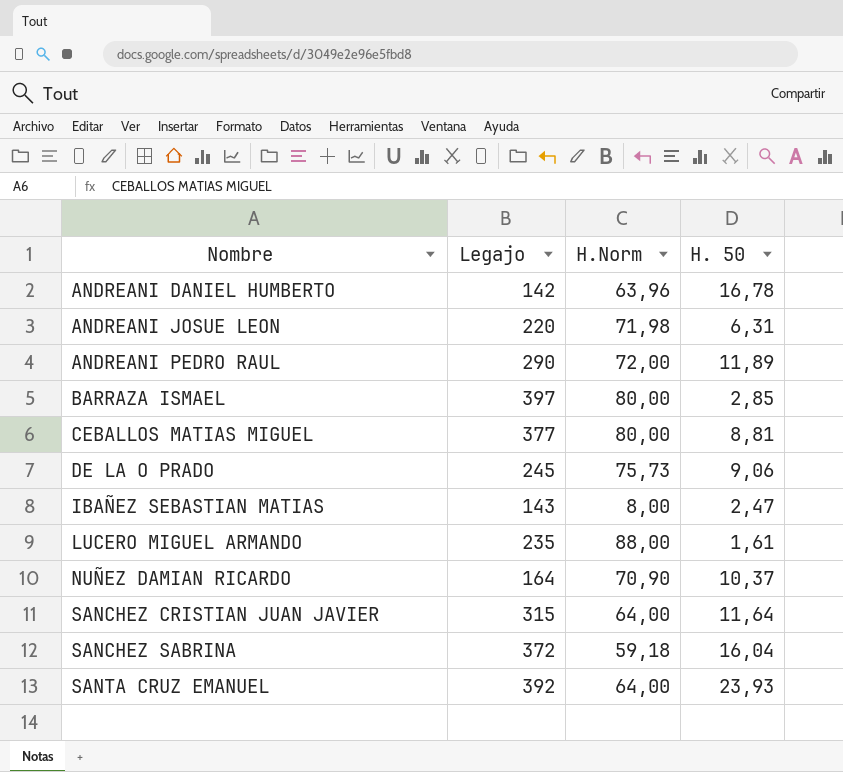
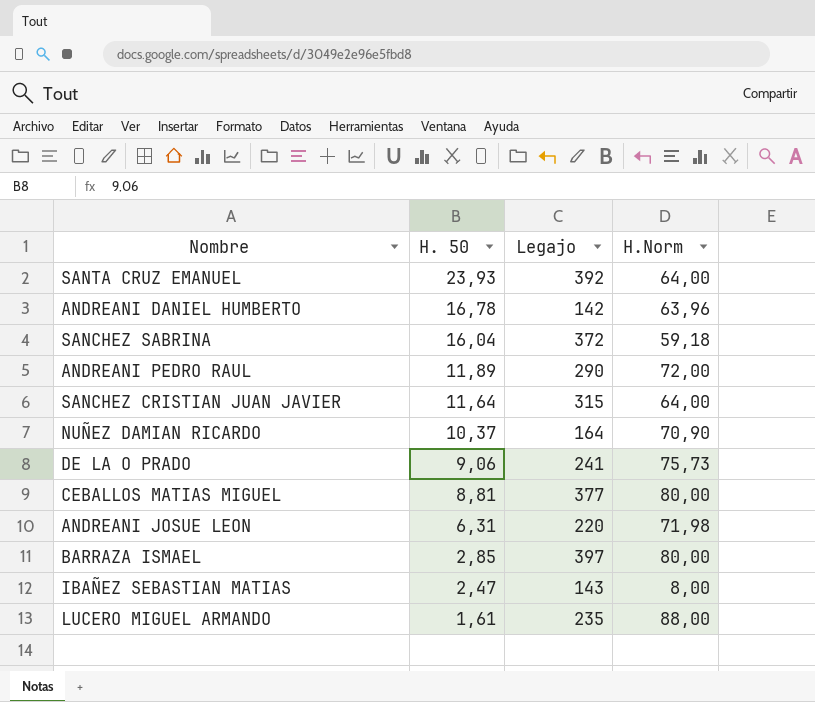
row order: Nombre ascending -> H. 50 descending
column H. 50 | position: 4 -> 2
DE LA O PRADO | Legajo: 245 -> 241

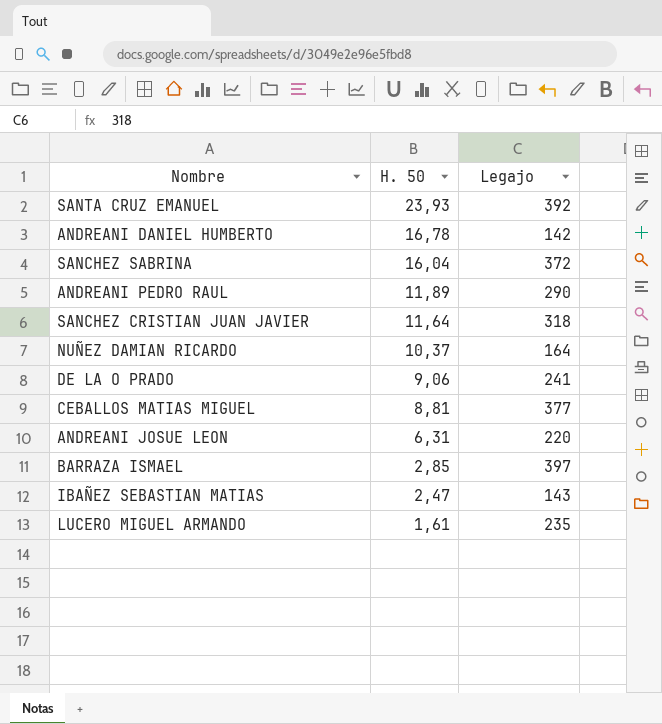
column H.Norm | position: 4 -> none
SANCHEZ CRISTIAN JUAN JAVIER | Legajo: 315 -> 318

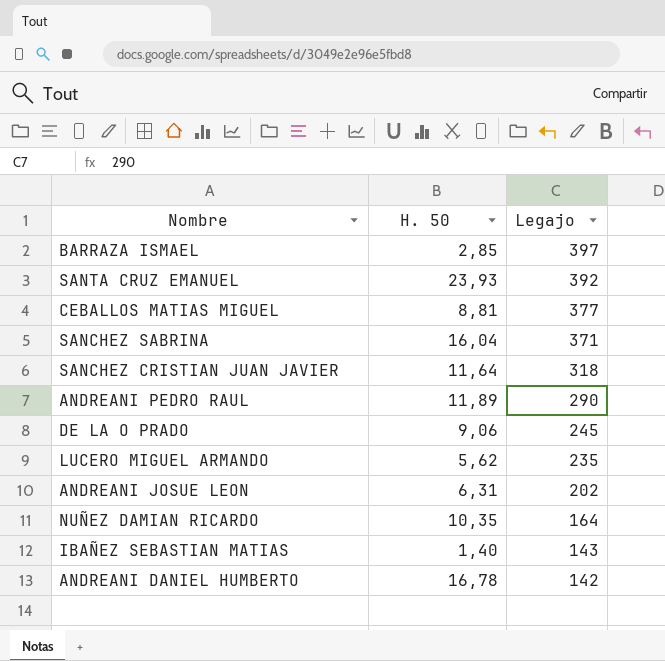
row order: H. 50 descending -> Legajo descending
SANCHEZ SABRINA | Legajo: 372 -> 371
DE LA O PRADO | Legajo: 241 -> 245
LUCERO MIGUEL ARMANDO | H. 50: 1,61 -> 5,62
ANDREANI JOSUE LEON | Legajo: 220 -> 202
NUÑEZ DAMIAN RICARDO | H. 50: 10,37 -> 10,35
IBAÑEZ SEBASTIAN MATIAS | H. 50: 2,47 -> 1,40

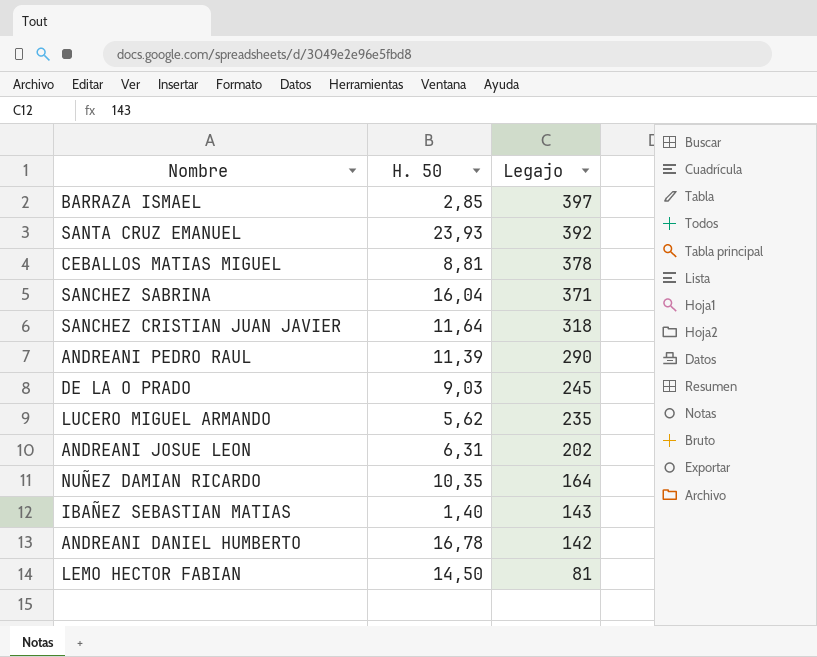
CEBALLOS MATIAS MIGUEL | Legajo: 377 -> 378
ANDREANI PEDRO RAUL | H. 50: 11,89 -> 11,39
DE LA O PRADO | H. 50: 9,06 -> 9,03
row LEMO HECTOR FABIAN: none -> 14,50 | 81

